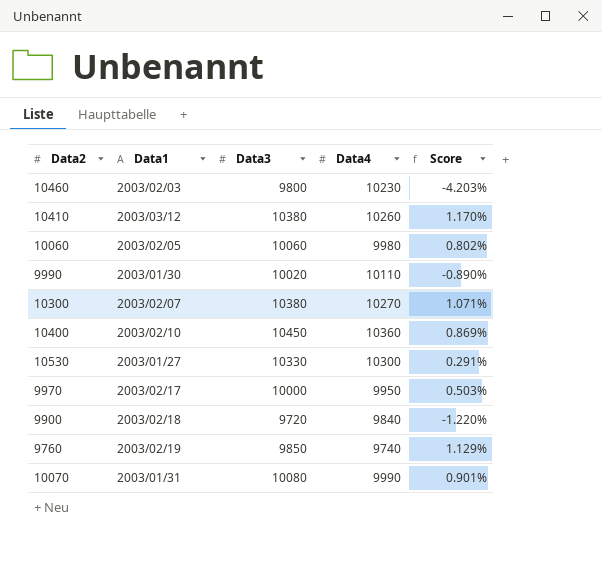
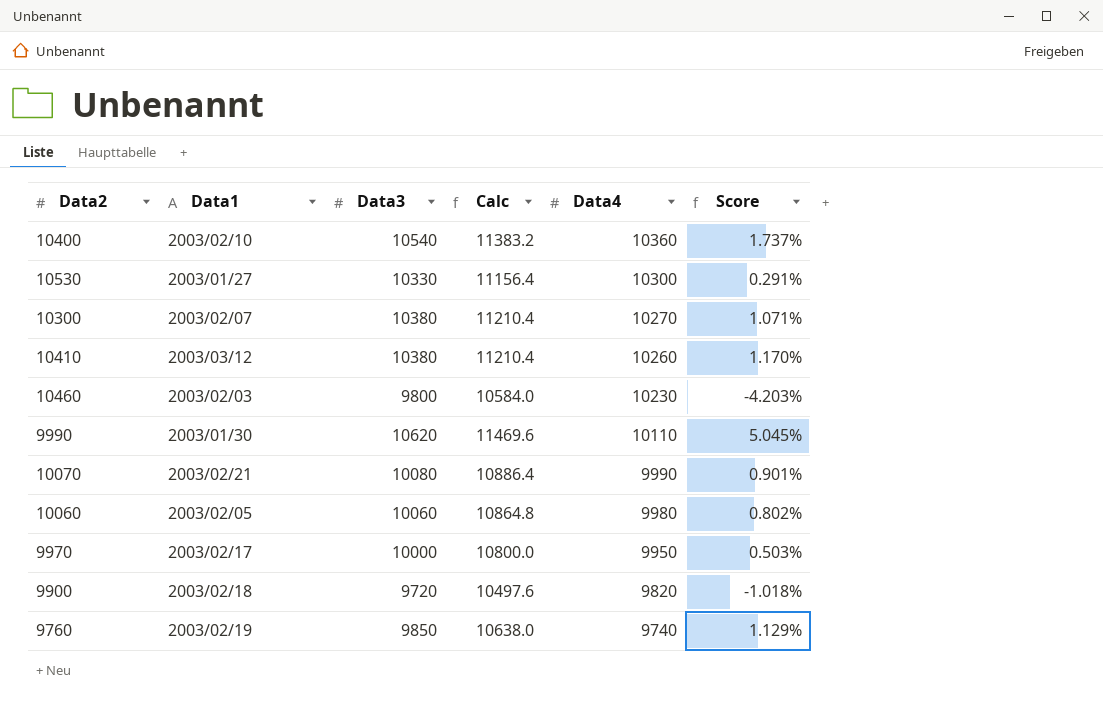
row order: none -> Data4 descending
column Calc | formula: none -> [Data3] * 1.08
10400 | Data3: 10450 -> 10540
10400 | Score: 0.869% -> 1.737%
9990 | Data3: 10020 -> 10620
9990 | Score: -0.890% -> 5.045%
10070 | Data1: 2003/01/31 -> 2003/02/21
9900 | Data4: 9840 -> 9820
9900 | Score: -1.220% -> -1.018%

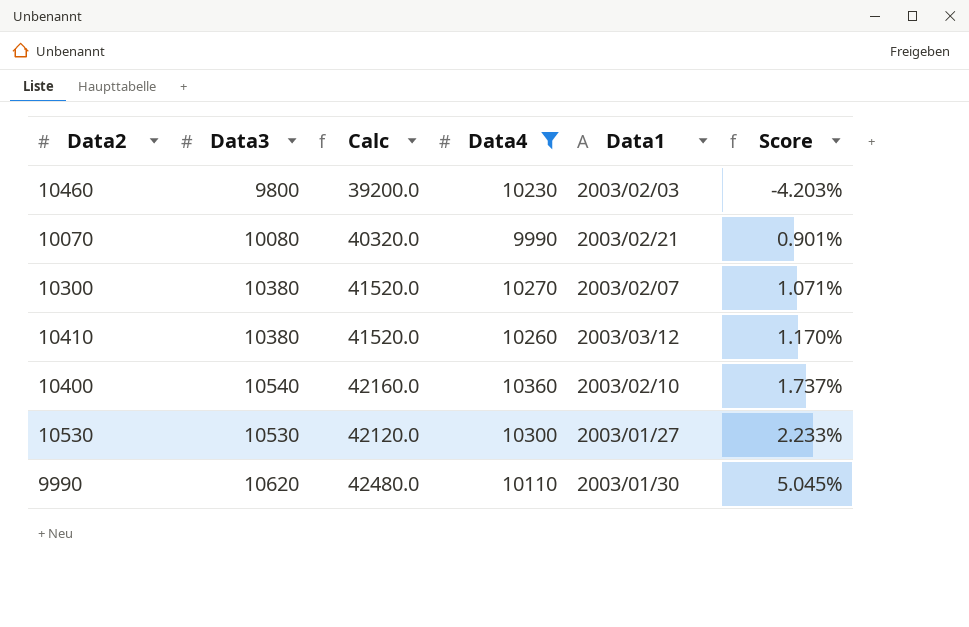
filter: none -> Data4 >= 9990
row order: Data4 descending -> Score ascending
column Calc | formula: [Data3] * 1.08 -> [Data3] * 4
column Data1 | position: 2 -> 5
10530 | Data3: 10330 -> 10530
10530 | Score: 0.291% -> 2.233%

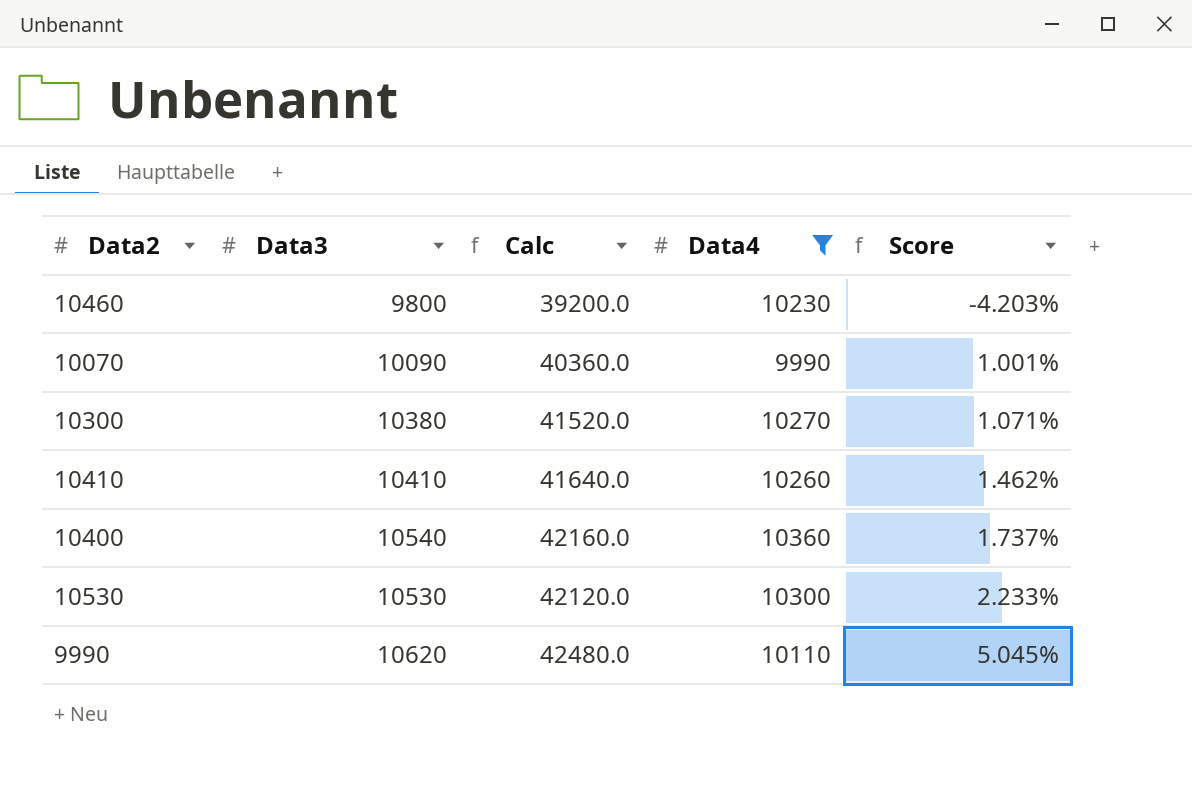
column Data1 | position: 5 -> none
10070 | Data3: 10080 -> 10090
10070 | Calc: 40320.0 -> 40360.0
10070 | Score: 0.901% -> 1.001%
10410 | Data3: 10380 -> 10410
10410 | Calc: 41520.0 -> 41640.0
10410 | Score: 1.170% -> 1.462%

